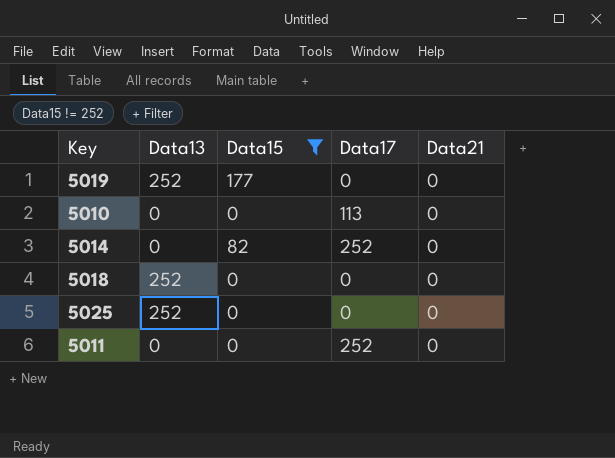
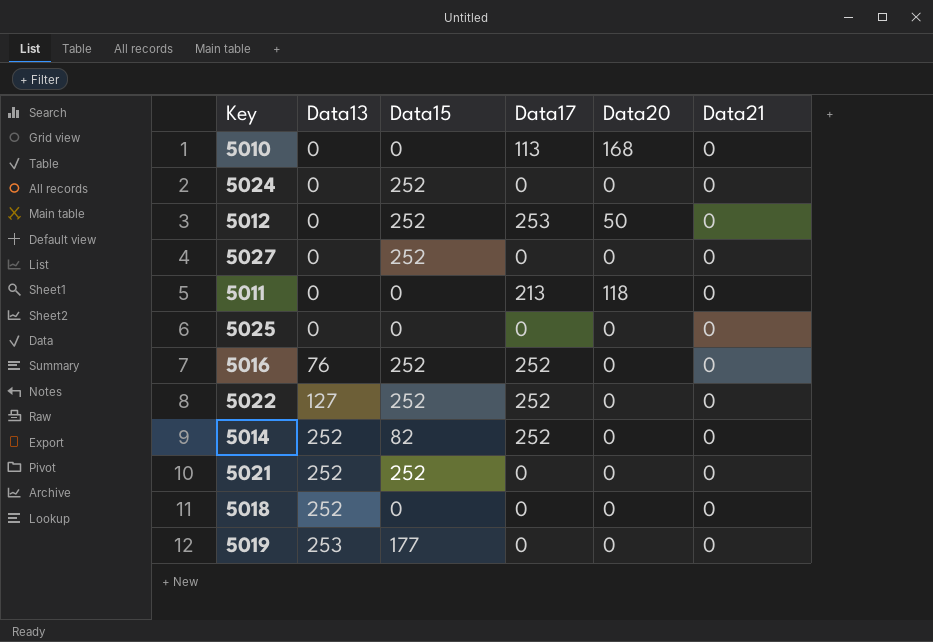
filter: Data15 != 252 -> none
row order: none -> Data13 ascending
column Data20 | position: none -> 5
5011 | Data17: 252 -> 213
5025 | Data13: 252 -> 0
5014 | Data13: 0 -> 252
5019 | Data13: 252 -> 253

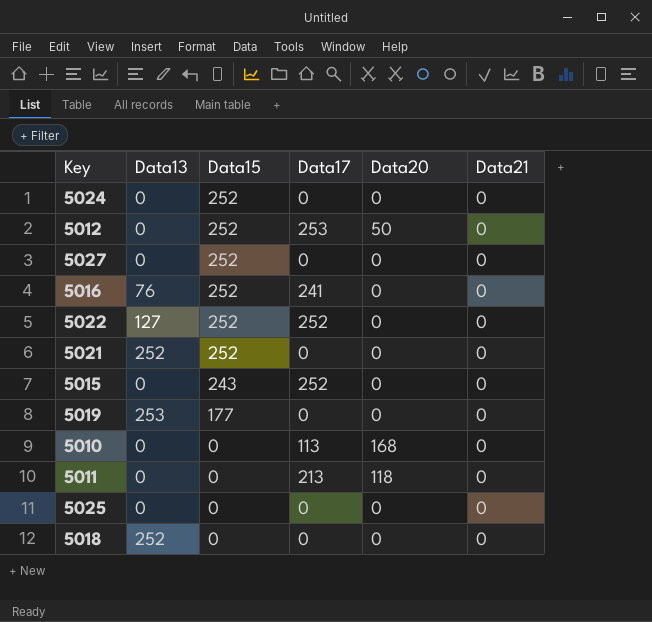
row order: Data13 ascending -> Data15 descending
row 5014: 252 | 82 | 252 | 0 | 0 -> none
5016 | Data17: 252 -> 241
row 5015: none -> 0 | 243 | 252 | 0 | 0

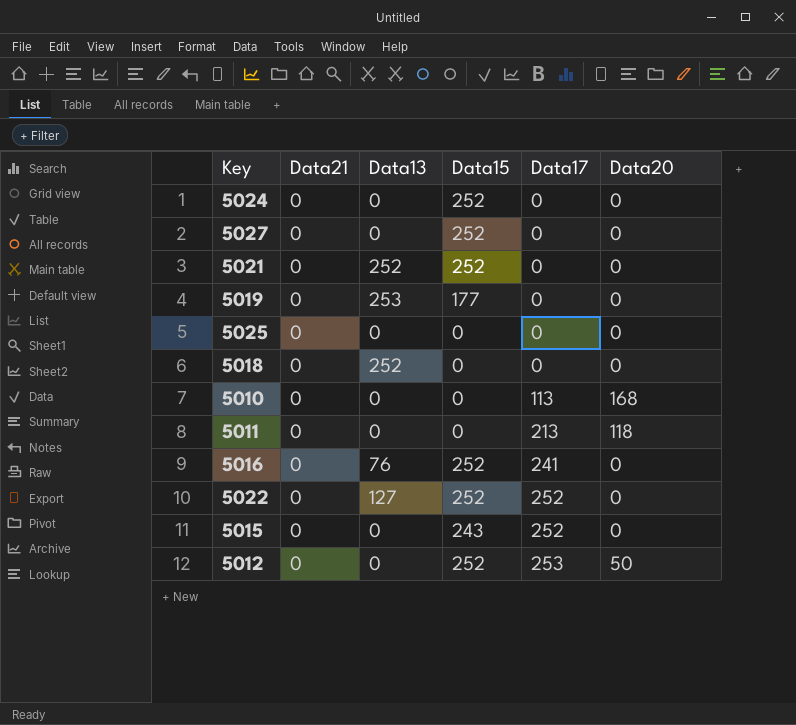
row order: Data15 descending -> Data17 ascending
column Data21 | position: 6 -> 2

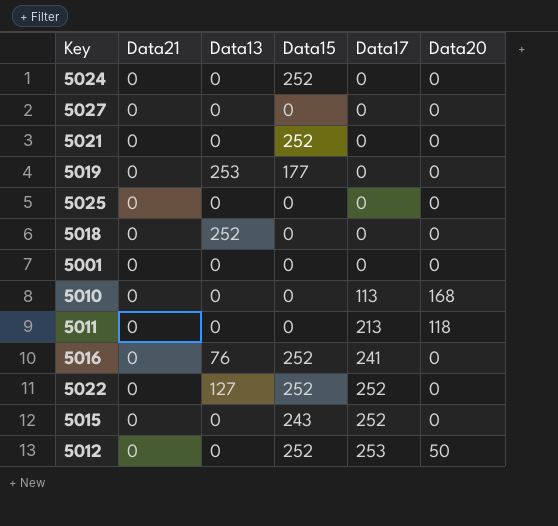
5027 | Data15: 252 -> 0
5021 | Data13: 252 -> 0
row 5001: none -> 0 | 0 | 0 | 0 | 0

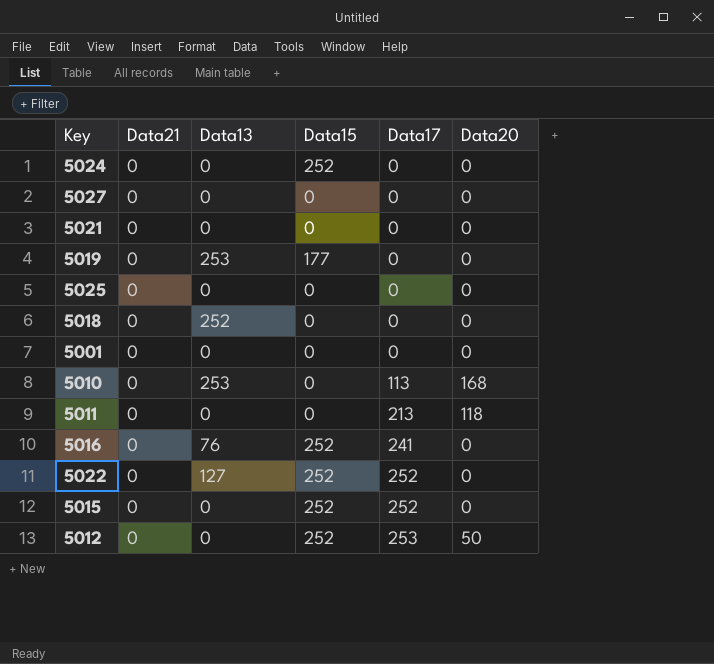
5021 | Data15: 252 -> 0
5010 | Data13: 0 -> 253
5015 | Data15: 243 -> 252

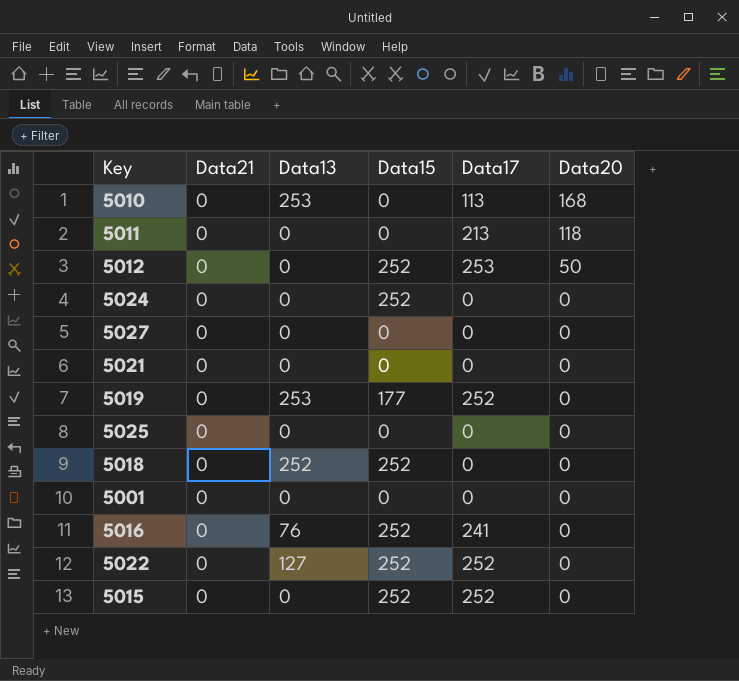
row order: Data17 ascending -> Data20 descending
5019 | Data17: 0 -> 252
5018 | Data15: 0 -> 252

